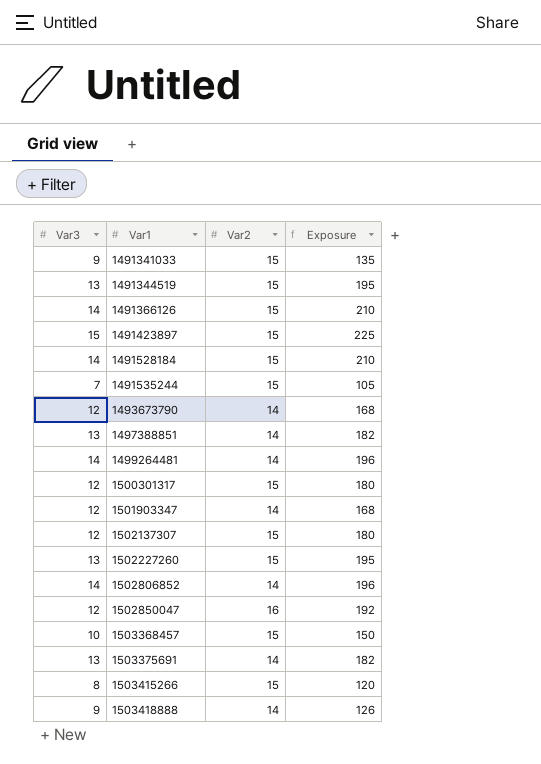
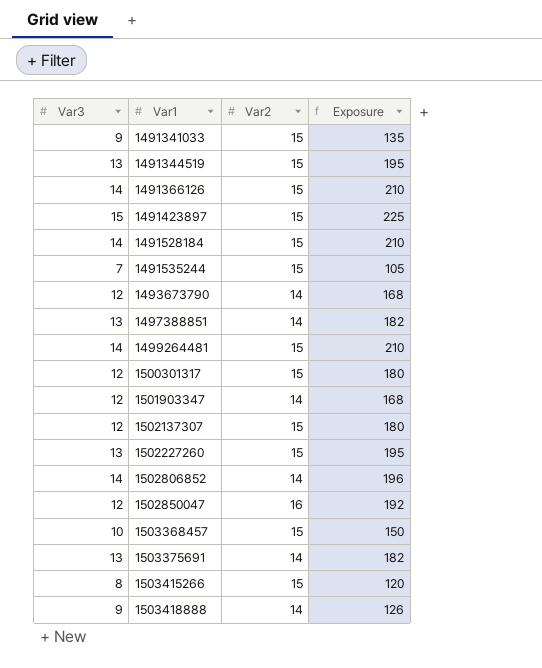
1499264481 | Var2: 14 -> 15
1499264481 | Exposure: 196 -> 210

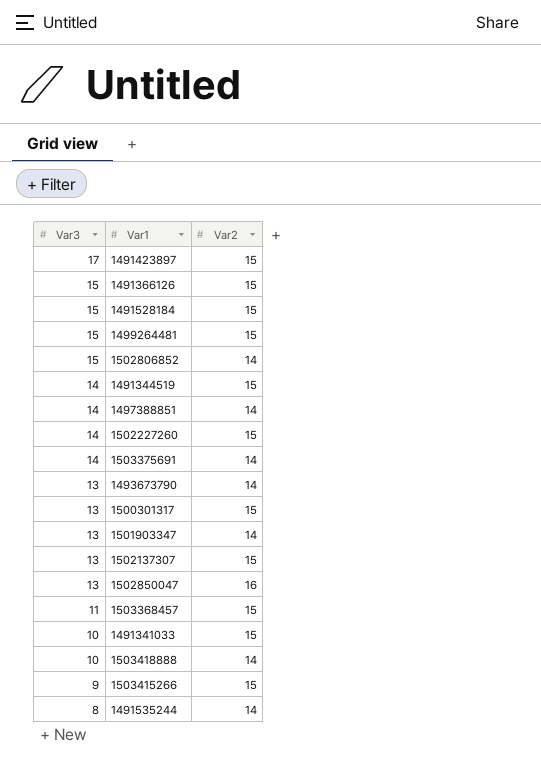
row order: Var1 ascending -> Var3 descending
column Exposure | formula: [Var3] * [Var2] -> none
1491423897 | Var3: 15 -> 17
1491366126 | Var3: 14 -> 15
1491528184 | Var3: 14 -> 15
1499264481 | Var3: 14 -> 15
1502806852 | Var3: 14 -> 15
1491344519 | Var3: 13 -> 14
1497388851 | Var3: 13 -> 14
1502227260 | Var3: 13 -> 14
1503375691 | Var3: 13 -> 14
1493673790 | Var3: 12 -> 13
1500301317 | Var3: 12 -> 13
1501903347 | Var3: 12 -> 13
1502137307 | Var3: 12 -> 13
1502850047 | Var3: 12 -> 13
1503368457 | Var3: 10 -> 11
1491341033 | Var3: 9 -> 10
1503418888 | Var3: 9 -> 10
1503415266 | Var3: 8 -> 9
1491535244 | Var3: 7 -> 8
1491535244 | Var2: 15 -> 14

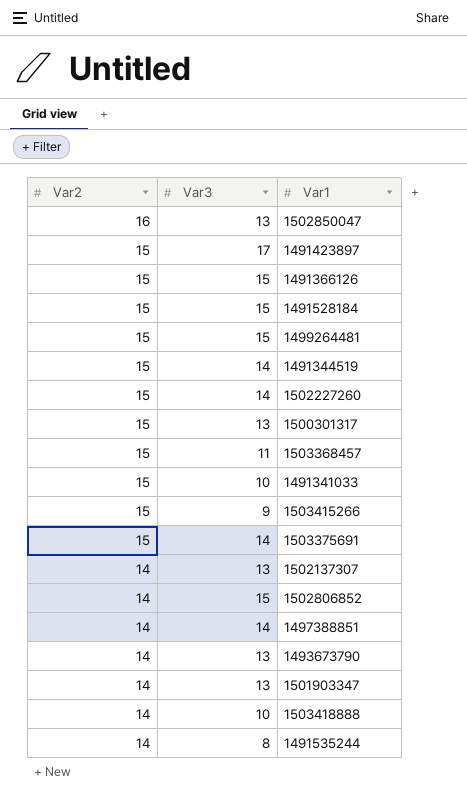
row order: Var3 descending -> Var2 descending
column Var2 | position: 3 -> 1
1503375691 | Var2: 14 -> 15
1502137307 | Var2: 15 -> 14

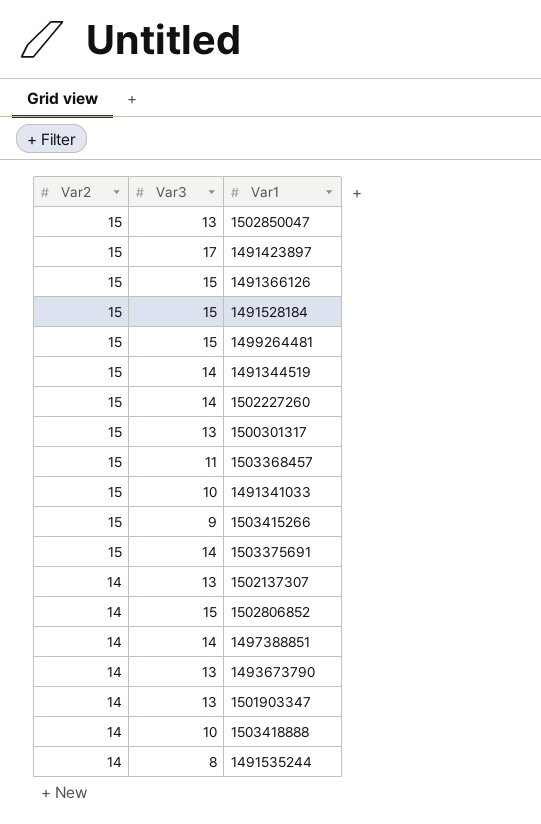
1502850047 | Var2: 16 -> 15

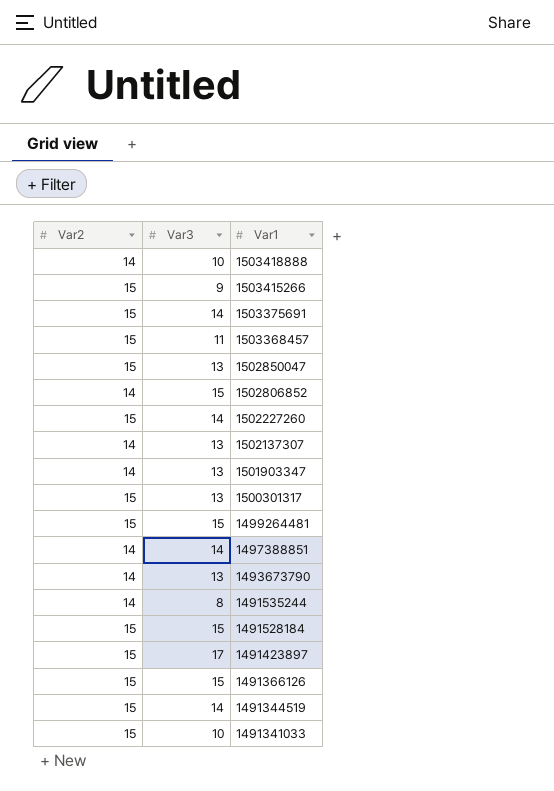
row order: Var2 descending -> Var1 descending

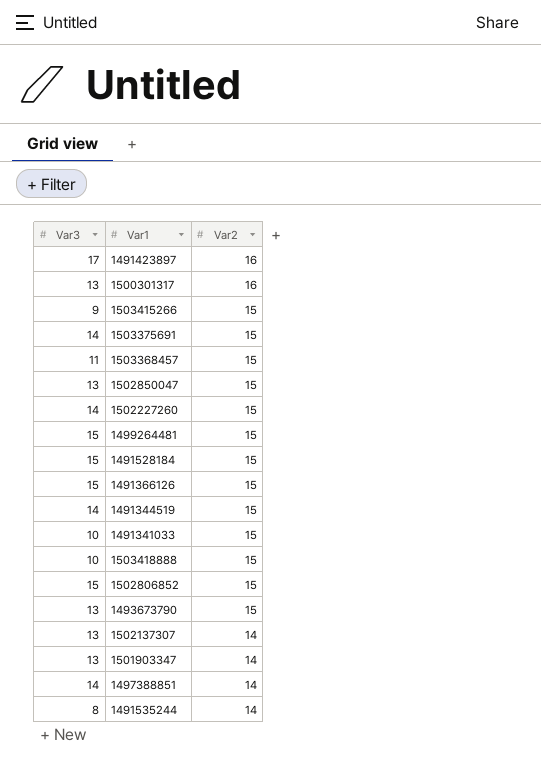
row order: Var1 descending -> Var2 descending
column Var2 | position: 1 -> 3
1491423897 | Var2: 15 -> 16
1500301317 | Var2: 15 -> 16
1503418888 | Var2: 14 -> 15
1502806852 | Var2: 14 -> 15
1493673790 | Var2: 14 -> 15

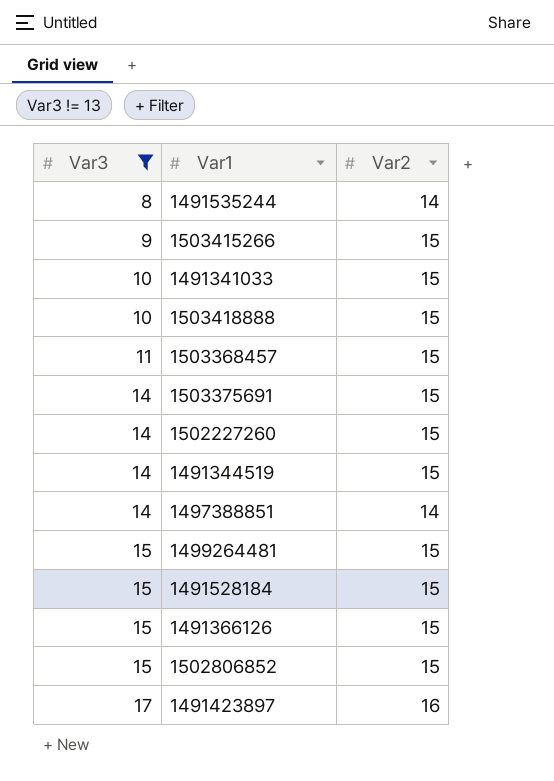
filter: none -> Var3 != 13
row order: Var2 descending -> Var3 ascending

